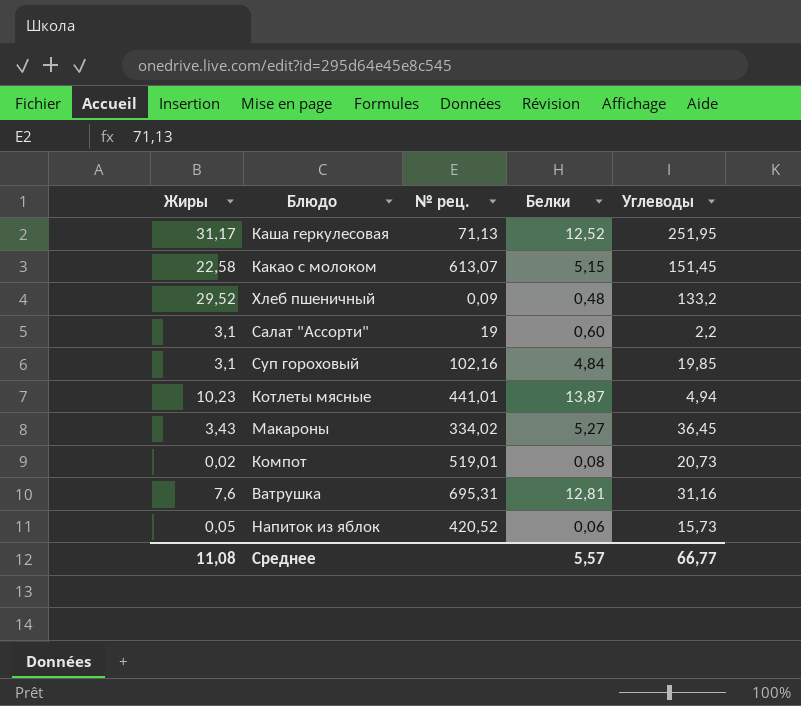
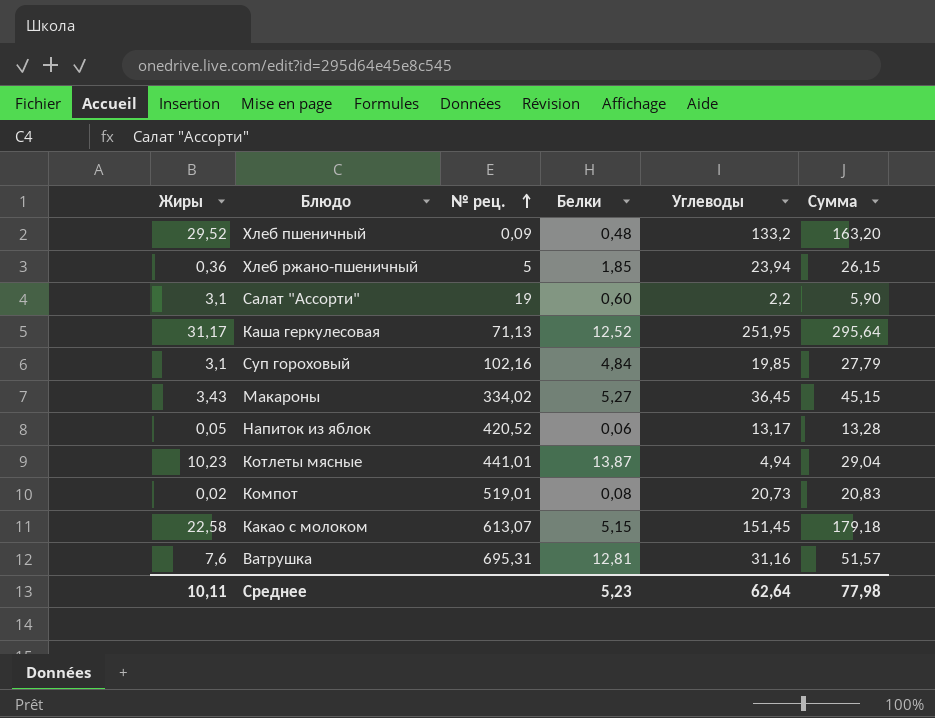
row order: none -> № рец. ascending
column Сумма | formula: none -> [Жиры] + [Белки] + [Углеводы]
row Хлеб ржано-пшеничный: none -> 0,36 | 5 | 1,85 | 23,94 | 26,15
Напиток из яблок | Углеводы: 15,73 -> 13,17
Среднее | Жиры: 11,08 -> 10,11
Среднее | Белки: 5,57 -> 5,23
Среднее | Углеводы: 66,77 -> 62,64

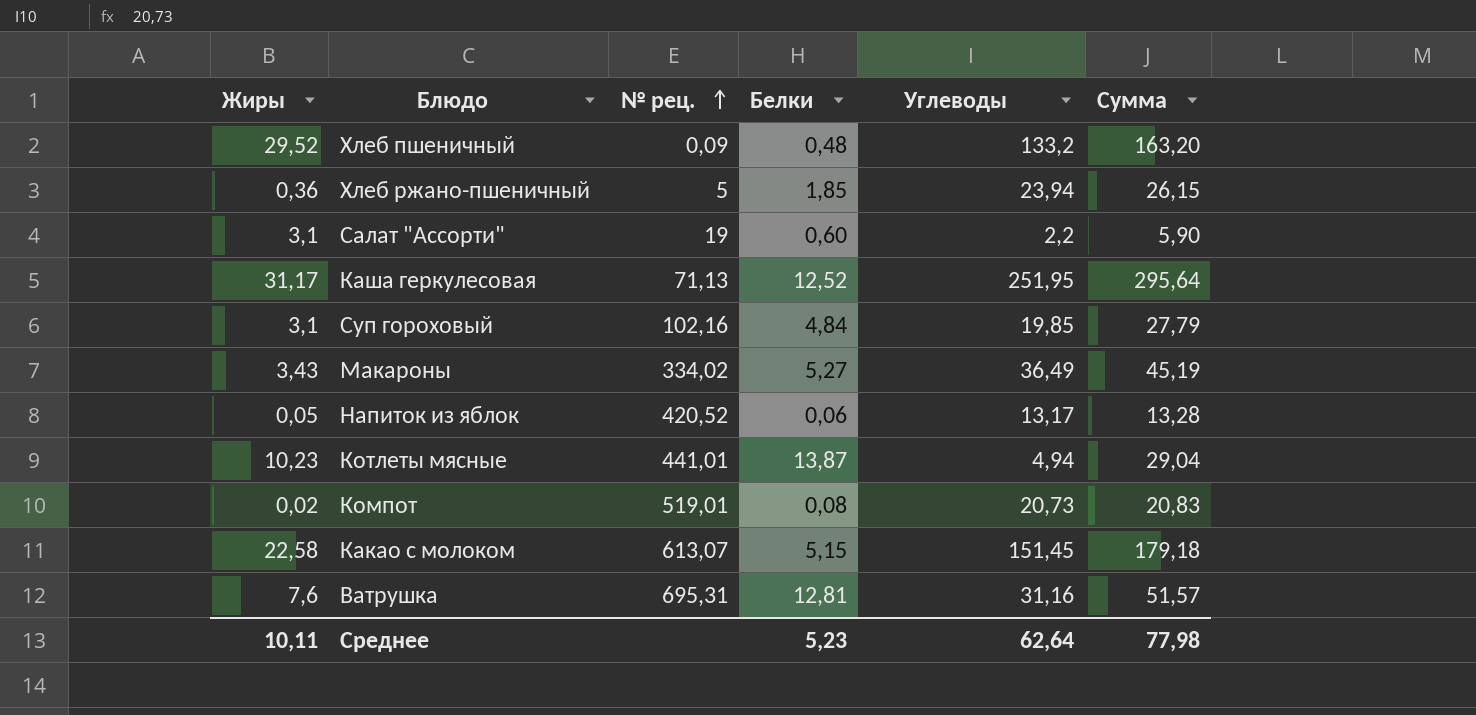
Макароны | Углеводы: 36,45 -> 36,49
Макароны | Сумма: 45,15 -> 45,19

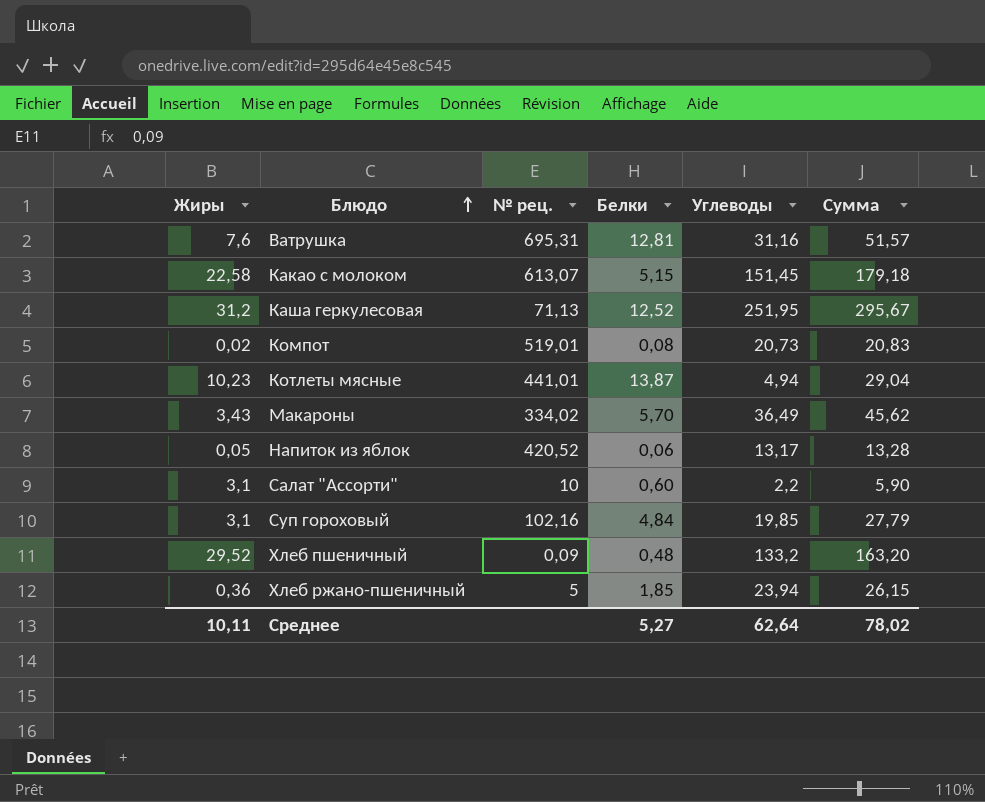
row order: № рец. ascending -> Блюдо ascending
Каша геркулесовая | Жиры: 31,17 -> 31,2
Каша геркулесовая | Сумма: 295,64 -> 295,67
Макароны | Белки: 5,27 -> 5,70
Макароны | Сумма: 45,19 -> 45,62
Салат "Ассорти" | № рец.: 19 -> 10
Среднее | Белки: 5,23 -> 5,27
Среднее | Сумма: 77,98 -> 78,02

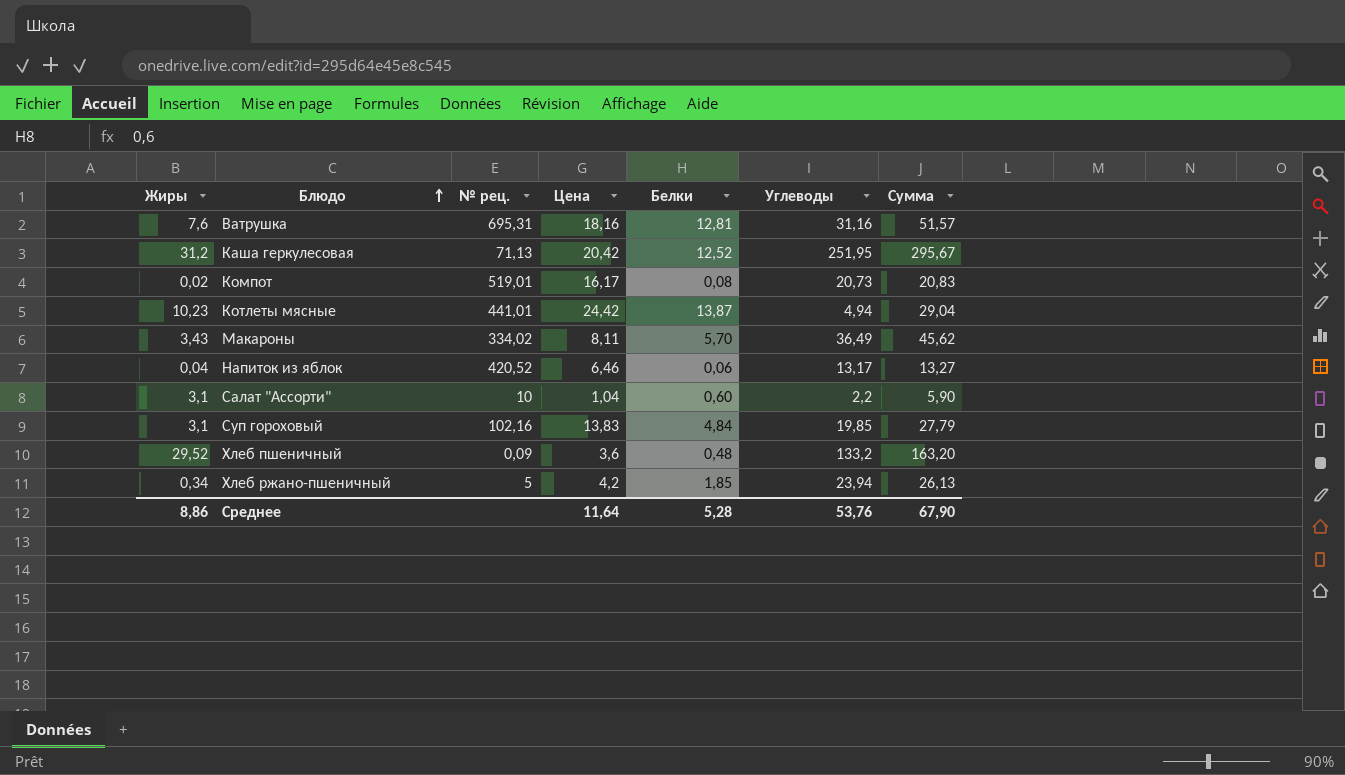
column Цена | position: none -> 4
row Какао с молоком: 22,58 | 613,07 | 5,15 | 151,45 | 179,18 -> none
Напиток из яблок | Жиры: 0,05 -> 0,04
Напиток из яблок | Сумма: 13,28 -> 13,27
Хлеб ржано-пшеничный | Жиры: 0,36 -> 0,34
Хлеб ржано-пшеничный | Сумма: 26,15 -> 26,13
Среднее | Жиры: 10,11 -> 8,86
Среднее | Белки: 5,27 -> 5,28
Среднее | Углеводы: 62,64 -> 53,76
Среднее | Сумма: 78,02 -> 67,90

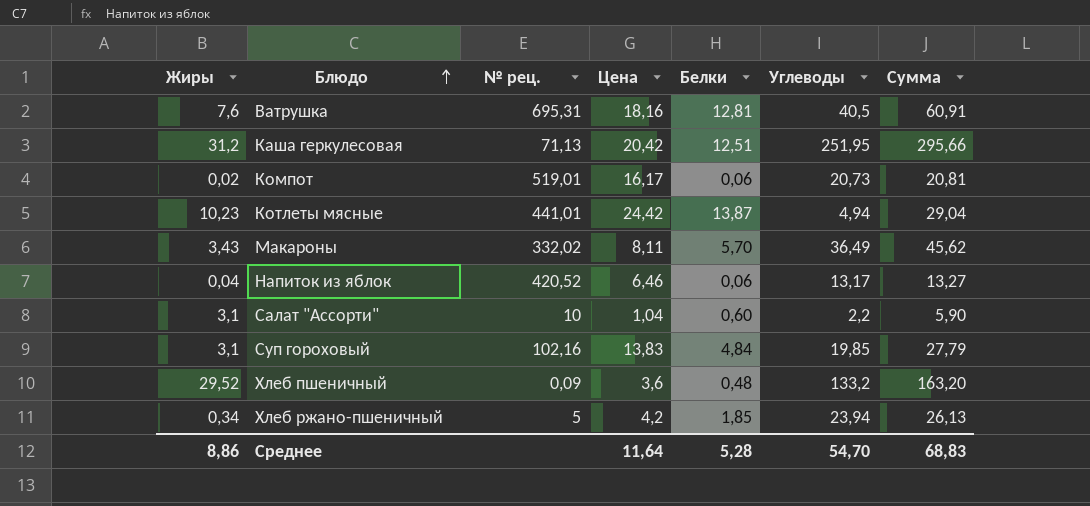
Ватрушка | Углеводы: 31,16 -> 40,5
Ватрушка | Сумма: 51,57 -> 60,91
Каша геркулесовая | Белки: 12,52 -> 12,51
Каша геркулесовая | Сумма: 295,67 -> 295,66
Компот | Белки: 0,08 -> 0,06
Компот | Сумма: 20,83 -> 20,81
Макароны | № рец.: 334,02 -> 332,02
Среднее | Углеводы: 53,76 -> 54,70
Среднее | Сумма: 67,90 -> 68,83

